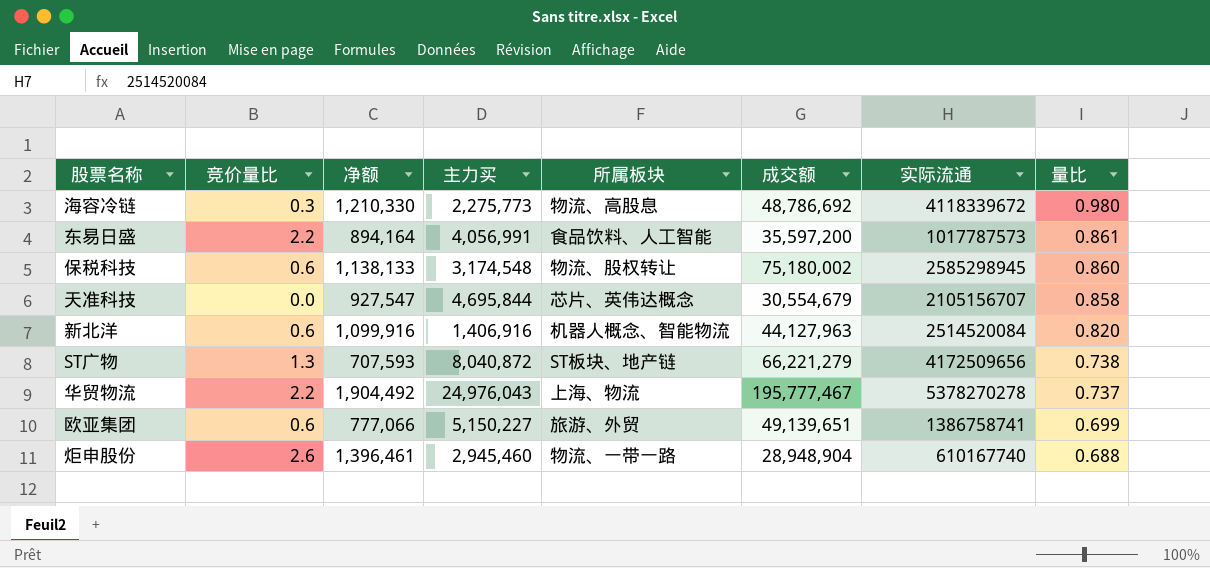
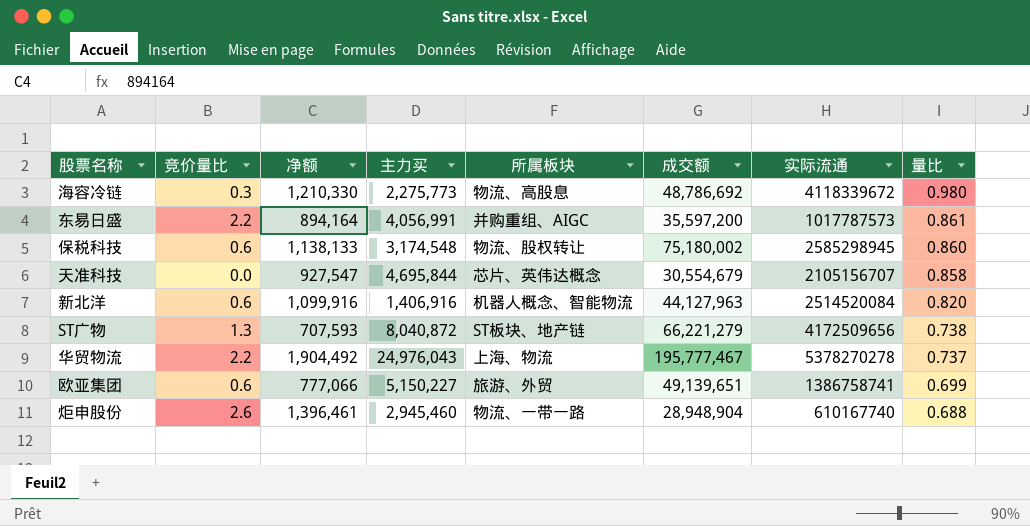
东易日盛 | 所属板块: 食品饮料、人工智能 -> 并购重组、AIGC

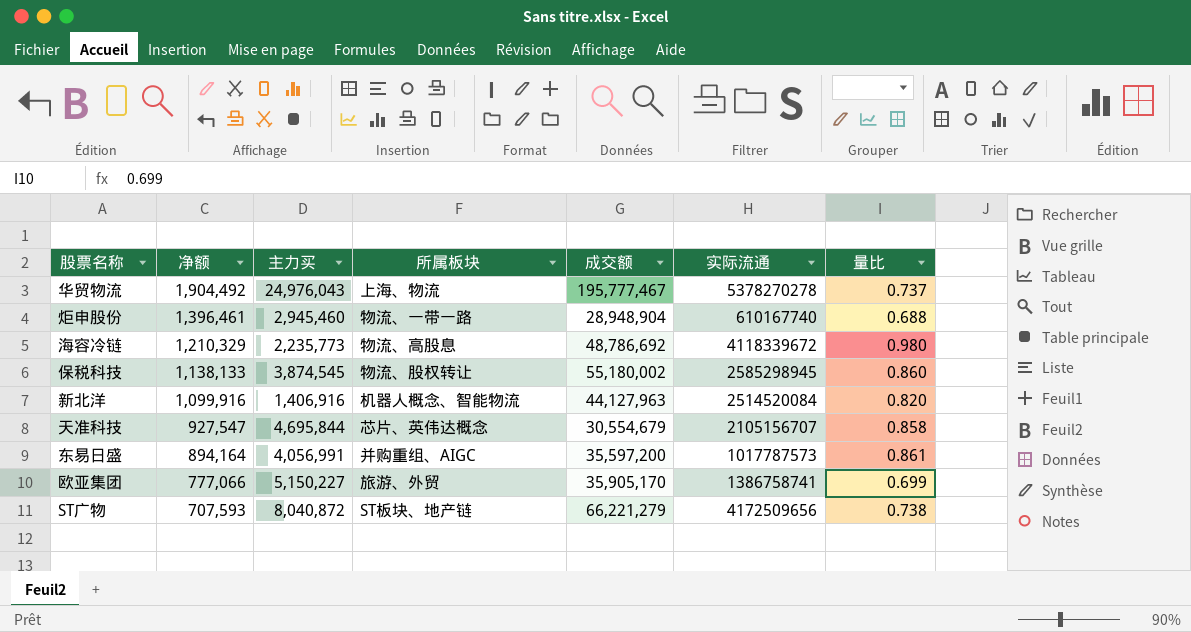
row order: 量比 descending -> 净额 descending
column 竞价量比 | position: 2 -> none
海容冷链 | 净额: 1,210,330 -> 1,210,329
海容冷链 | 主力买: 2,275,773 -> 2,235,773
保税科技 | 主力买: 3,174,548 -> 3,874,545
保税科技 | 成交额: 75,180,002 -> 55,180,002
欧亚集团 | 成交额: 49,139,651 -> 35,905,170

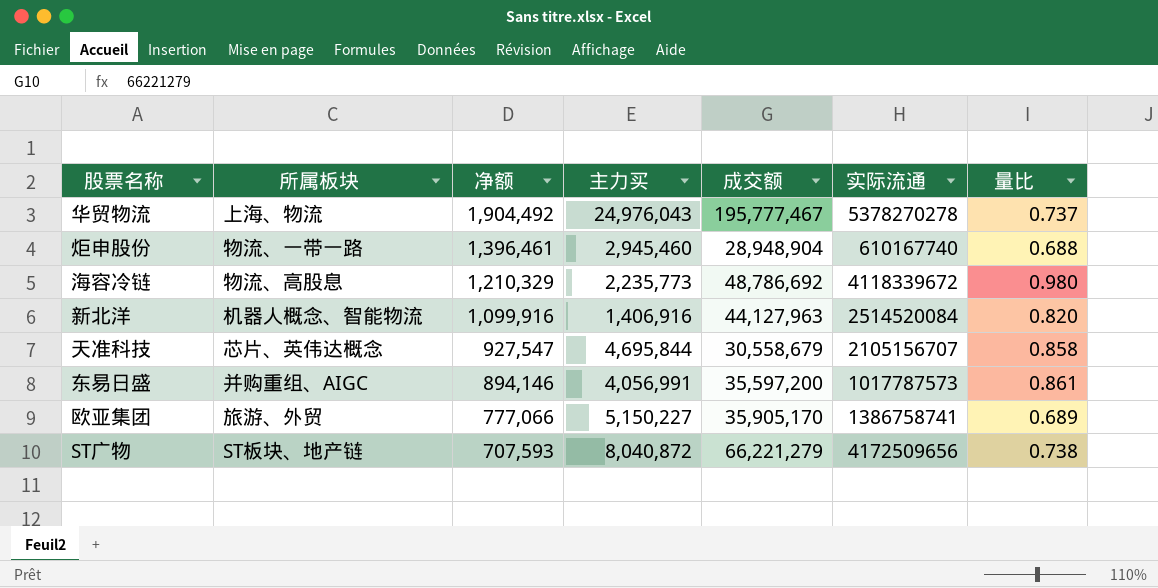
column 所属板块 | position: 4 -> 2
row 保税科技: 1,138,133 | 3,874,545 | 物流、股权转让 | 55,180,002 | 2585298945 | 0.860 -> none
天准科技 | 成交额: 30,554,679 -> 30,558,679
东易日盛 | 净额: 894,164 -> 894,146
欧亚集团 | 量比: 0.699 -> 0.689

